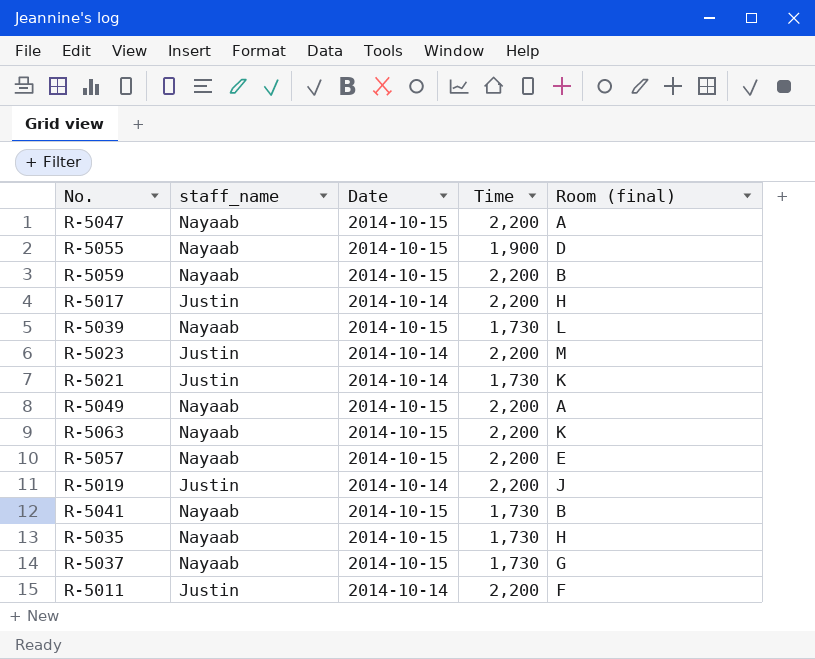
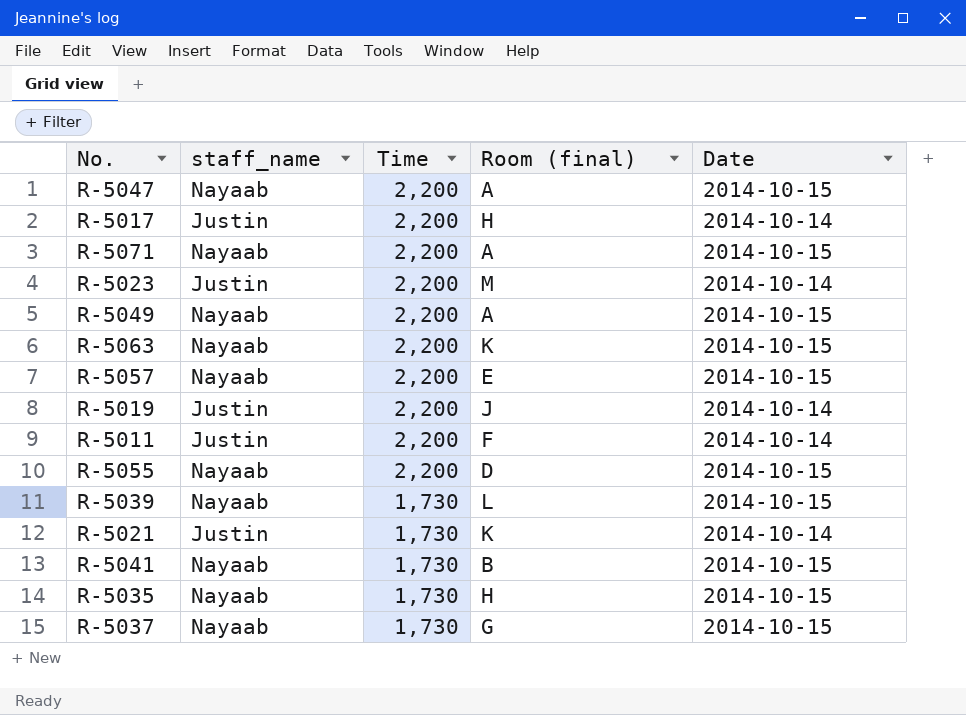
row order: none -> Time descending
column Date | position: 3 -> 5
row R-5059: Nayaab | 2014-10-15 | 2,200 | B -> none
row R-5071: none -> Nayaab | 2,200 | A | 2014-10-15
R-5055 | Time: 1,900 -> 2,200

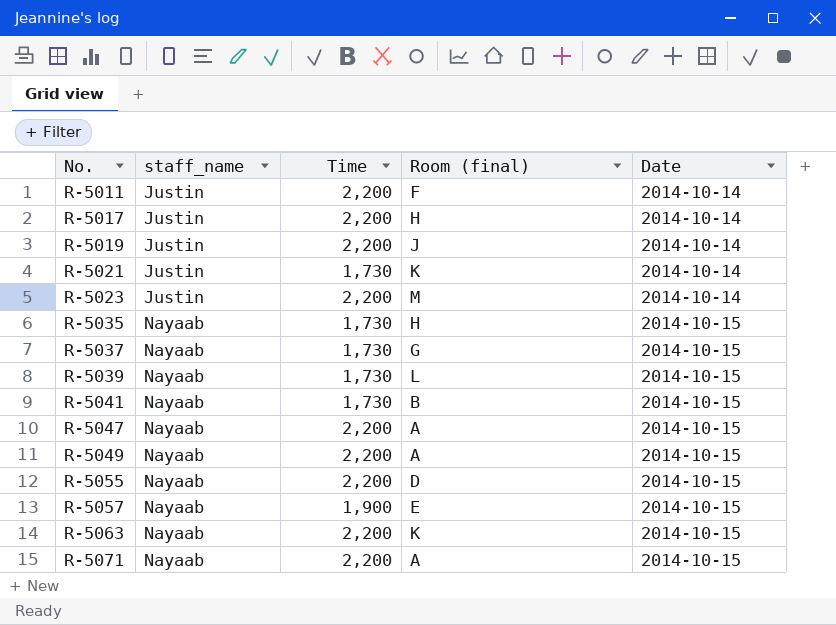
row order: Time descending -> No. ascending
R-5057 | Time: 2,200 -> 1,900

